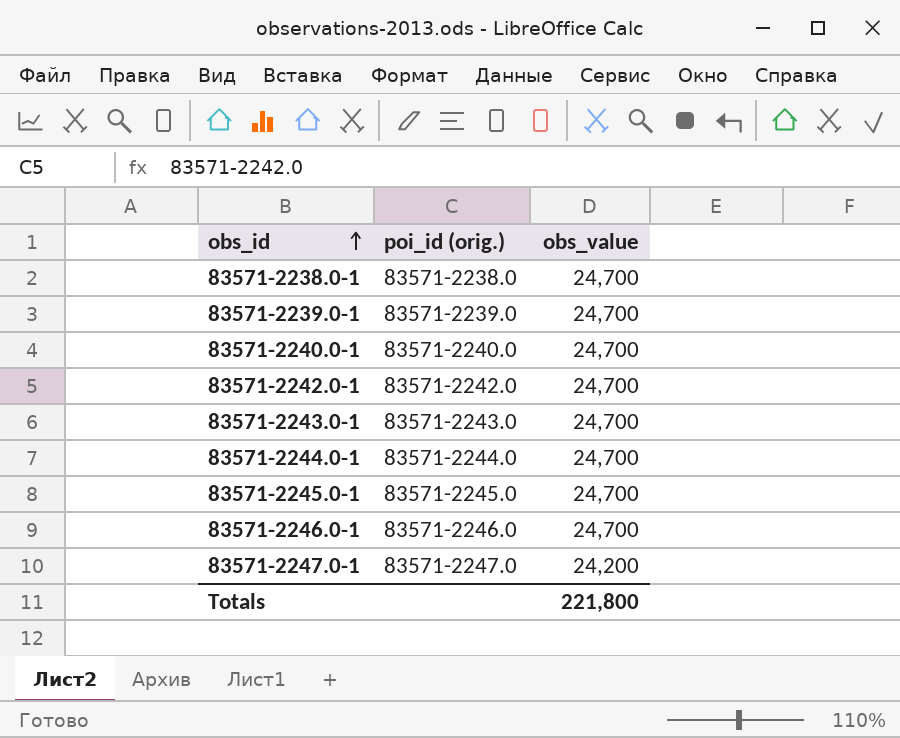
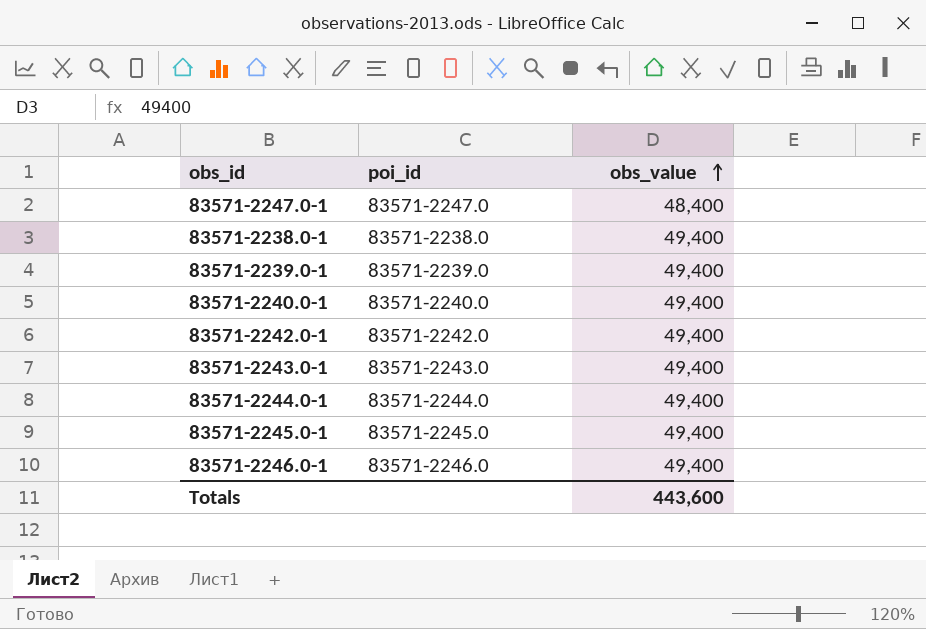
row order: obs_id ascending -> obs_value ascending
column name: poi_id (orig.) -> poi_id
83571-2247.0-1 | obs_value: 24,200 -> 48,400
83571-2238.0-1 | obs_value: 24,700 -> 49,400
83571-2239.0-1 | obs_value: 24,700 -> 49,400
83571-2240.0-1 | obs_value: 24,700 -> 49,400
83571-2242.0-1 | obs_value: 24,700 -> 49,400
83571-2243.0-1 | obs_value: 24,700 -> 49,400
83571-2244.0-1 | obs_value: 24,700 -> 49,400
83571-2245.0-1 | obs_value: 24,700 -> 49,400
83571-2246.0-1 | obs_value: 24,700 -> 49,400
Totals | obs_value: 221,800 -> 443,600

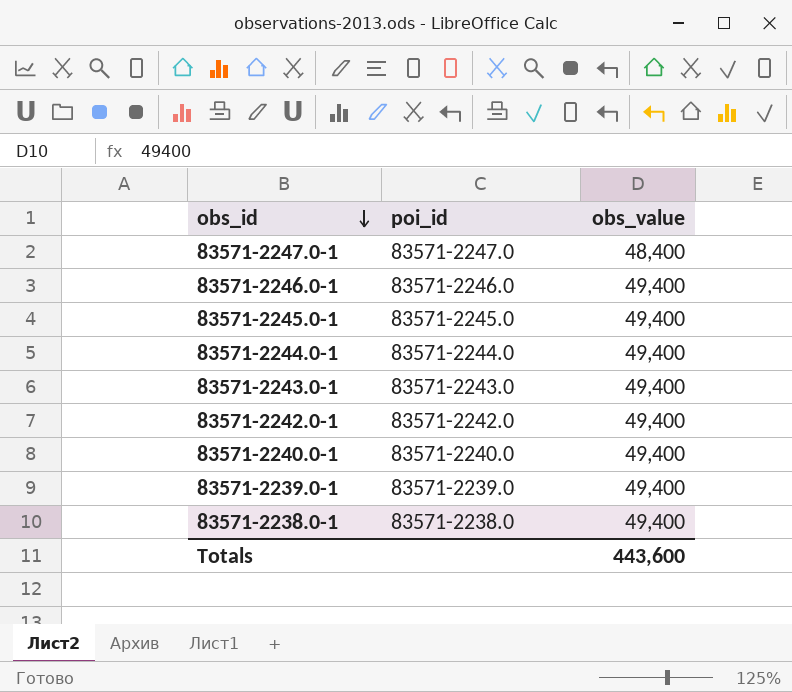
row order: obs_value ascending -> obs_id descending

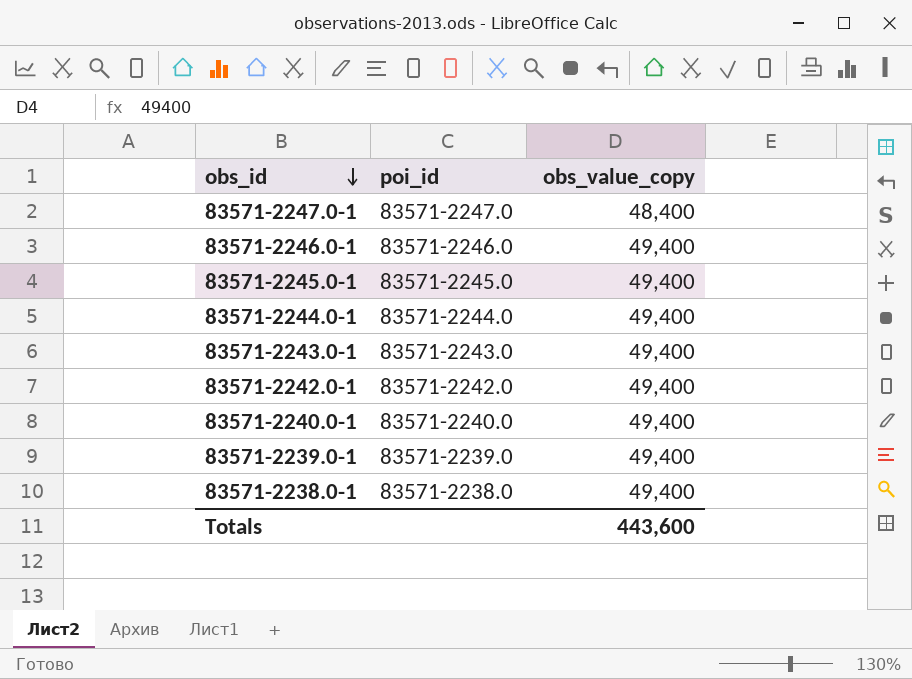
column name: obs_value -> obs_value_copy

